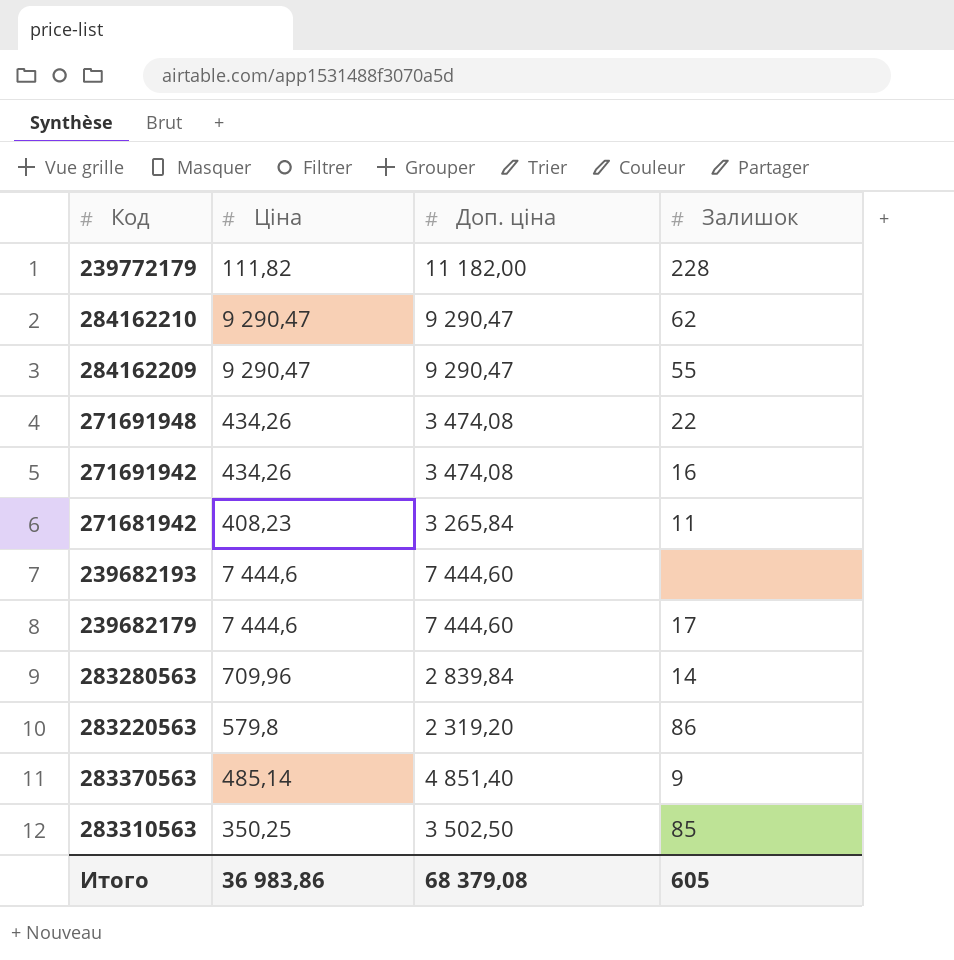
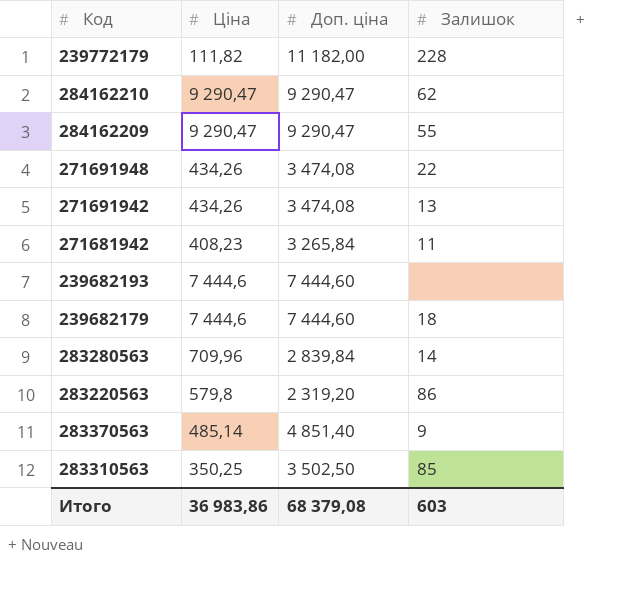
271691942 | Залишок: 16 -> 13
239682179 | Залишок: 17 -> 18
Итого | Залишок: 605 -> 603

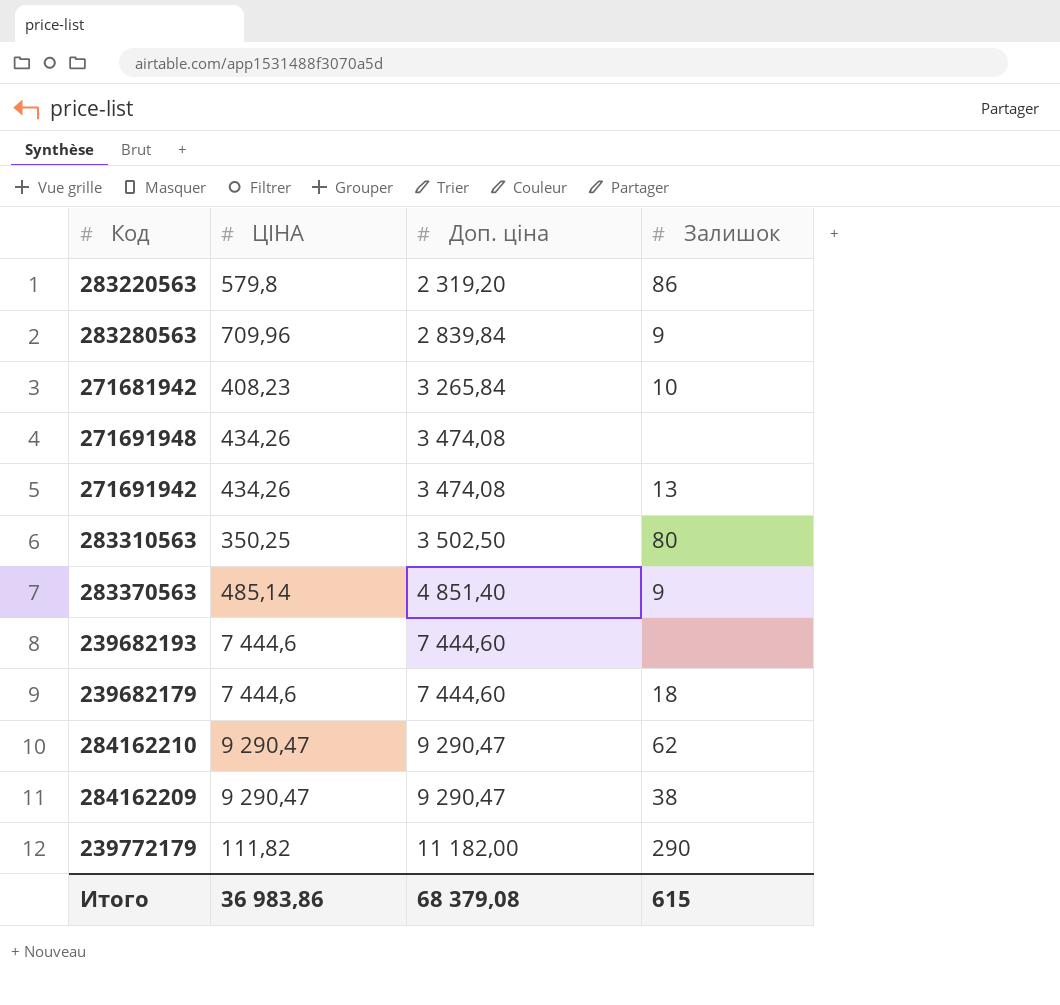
row order: none -> Доп. ціна ascending
column name: Ціна -> ЦІНА
283280563 | Залишок: 14 -> 9
271681942 | Залишок: 11 -> 10
271691948 | Залишок: 22 -> none
283310563 | Залишок: 85 -> 80
284162209 | Залишок: 55 -> 38
239772179 | Залишок: 228 -> 290
Итого | Залишок: 603 -> 615

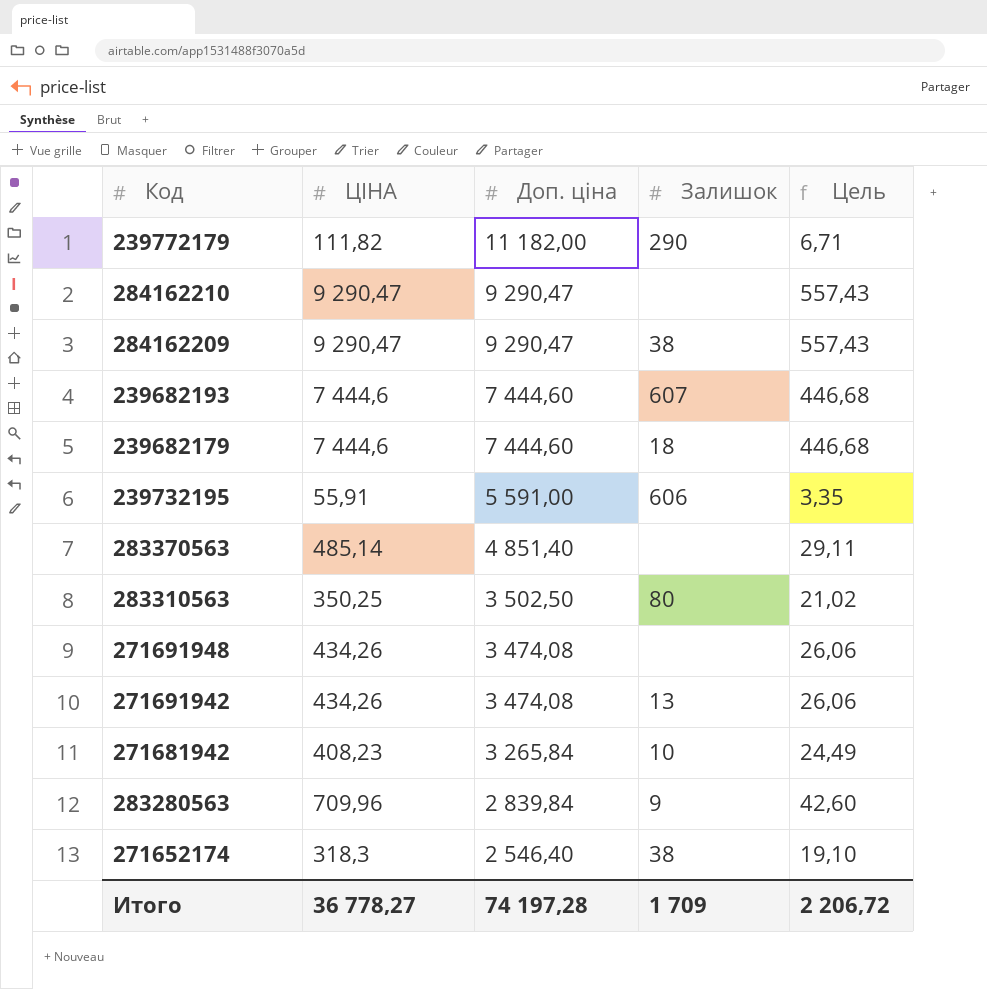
row order: Доп. ціна ascending -> Доп. ціна descending
column Цель | formula: none -> [ЦІНА] * 0,06
row 283220563: 579,8 | 2 319,20 | 86 -> none
284162210 | Залишок: 62 -> none
239682193 | Залишок: none -> 607
row 239732195: none -> 55,91 | 5 591,00 | 606 | 3,35
283370563 | Залишок: 9 -> none
row 271652174: none -> 318,3 | 2 546,40 | 38 | 19,10
Итого | ЦІНА: 36 983,86 -> 36 778,27
Итого | Доп. ціна: 68 379,08 -> 74 197,28
Итого | Залишок: 615 -> 1 709

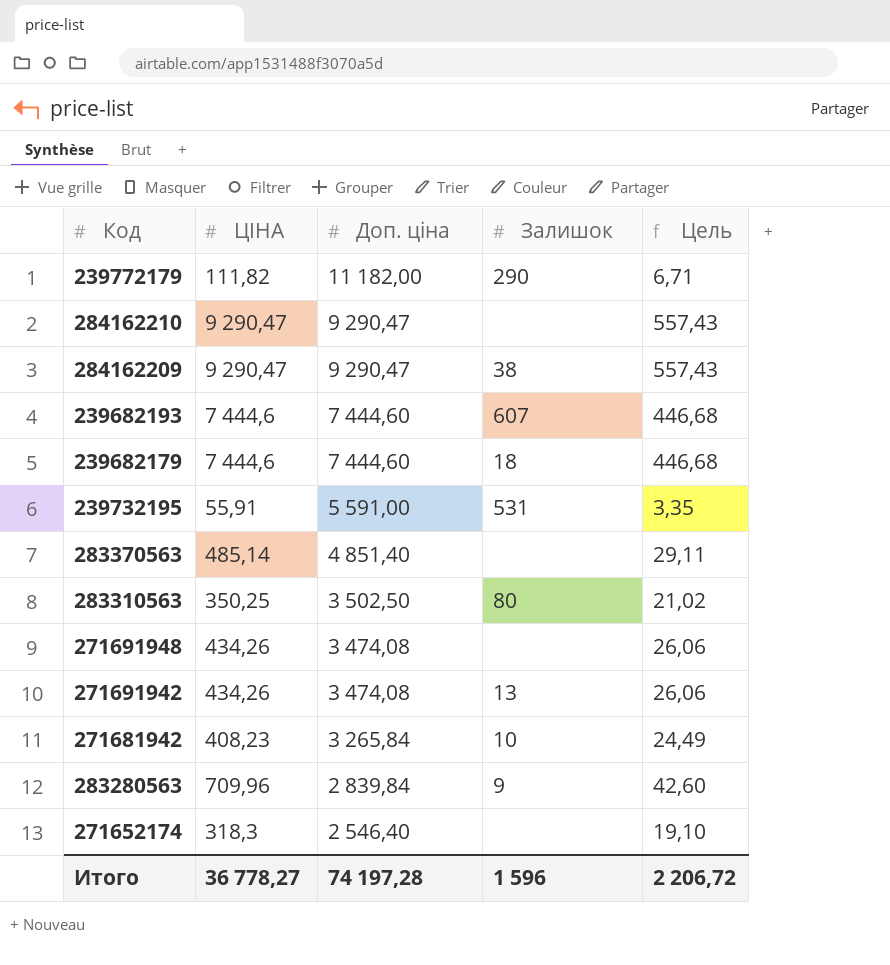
239732195 | Залишок: 606 -> 531
271652174 | Залишок: 38 -> none
Итого | Залишок: 1 709 -> 1 596

